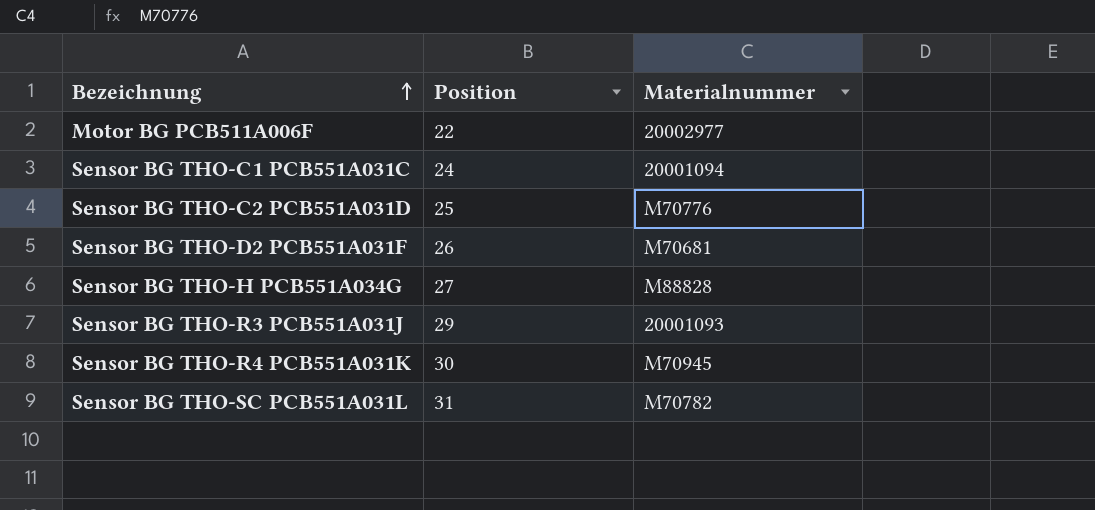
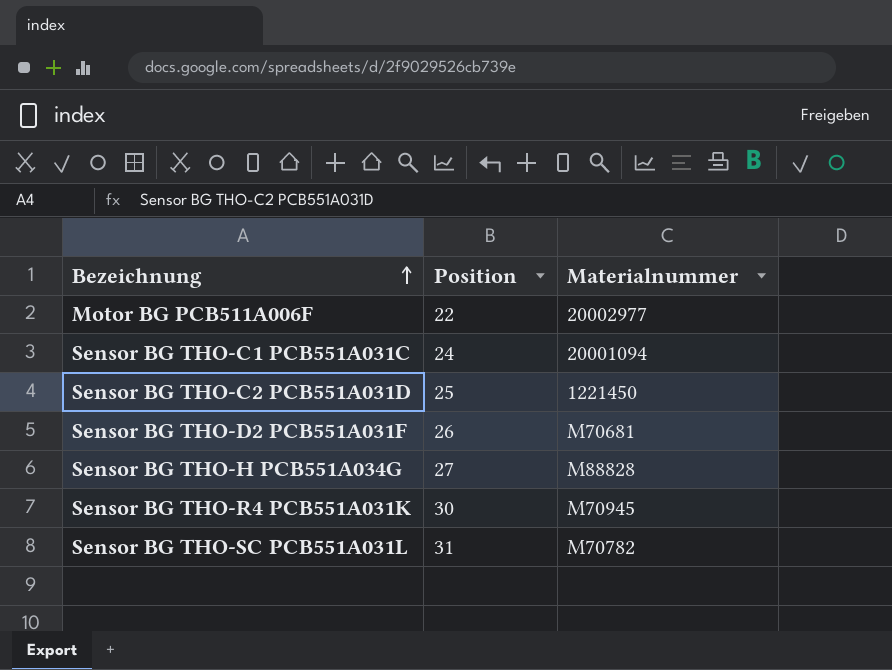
row Sensor BG THO-R3 PCB551A031J: 29 | 20001093 -> none
Sensor BG THO-C2 PCB551A031D | Materialnummer: M70776 -> 1221450

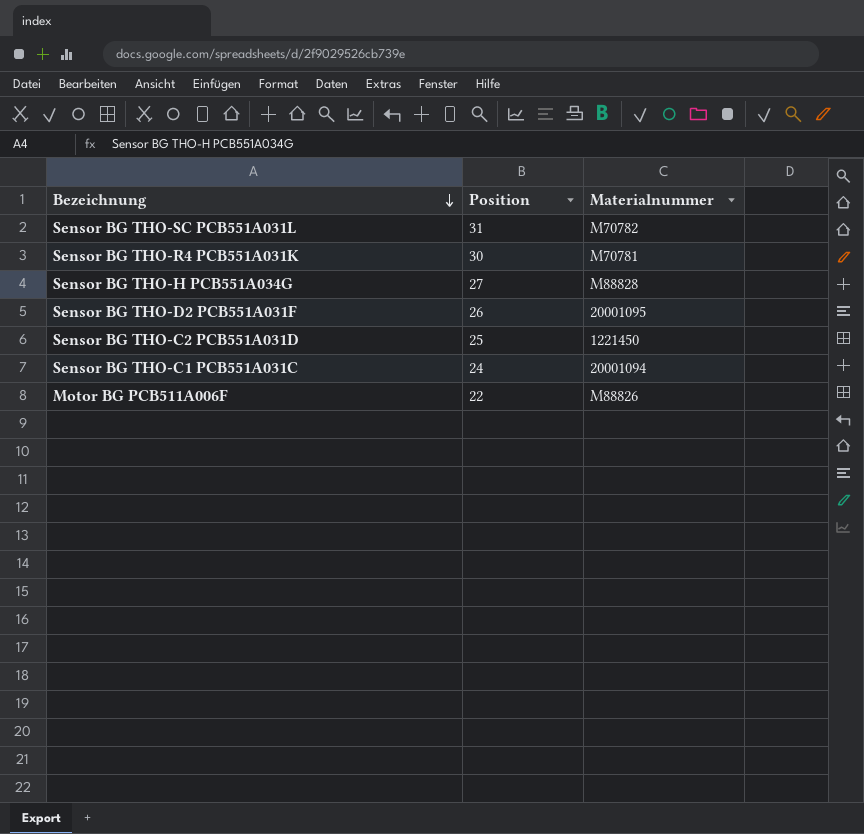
row order: Bezeichnung ascending -> Bezeichnung descending
Sensor BG THO-R4 PCB551A031K | Materialnummer: M70945 -> M70781
Sensor BG THO-D2 PCB551A031F | Materialnummer: M70681 -> 20001095
Motor BG PCB511A006F | Materialnummer: 20002977 -> M88826

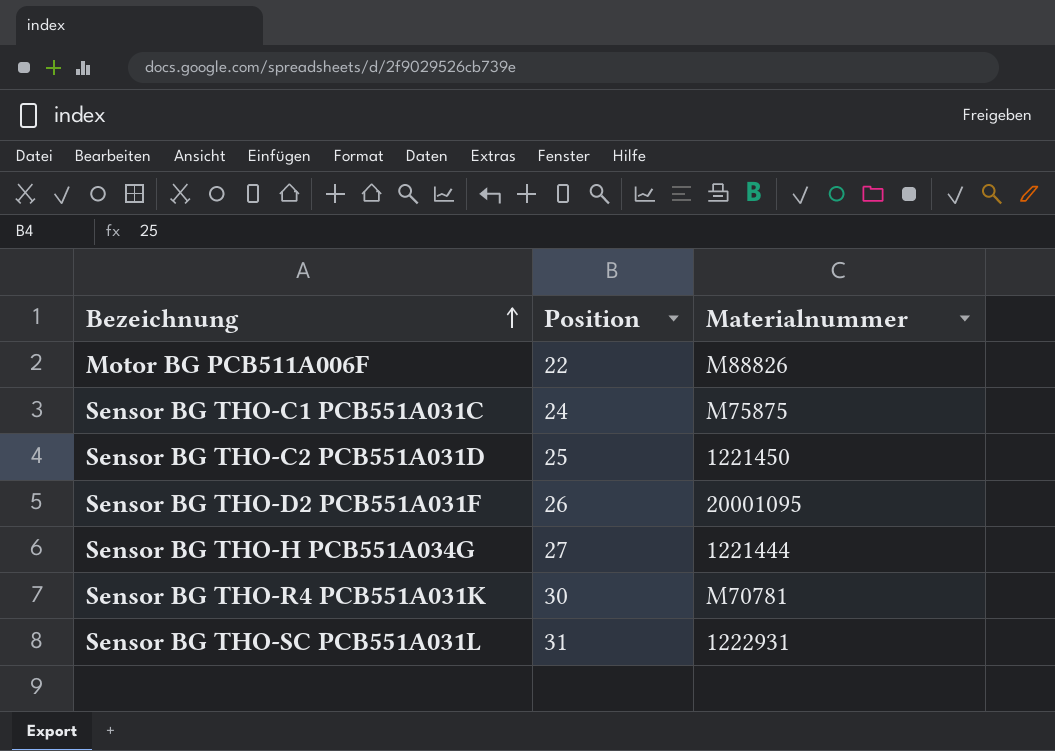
row order: Bezeichnung descending -> Bezeichnung ascending
Sensor BG THO-C1 PCB551A031C | Materialnummer: 20001094 -> M75875
Sensor BG THO-H PCB551A034G | Materialnummer: M88828 -> 1221444
Sensor BG THO-SC PCB551A031L | Materialnummer: M70782 -> 1222931

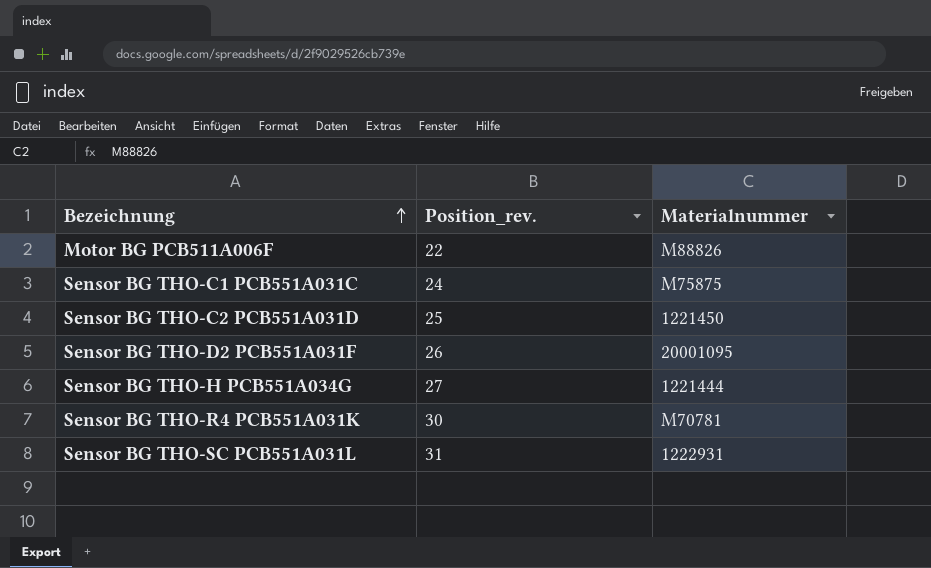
column name: Position -> Position_rev.

